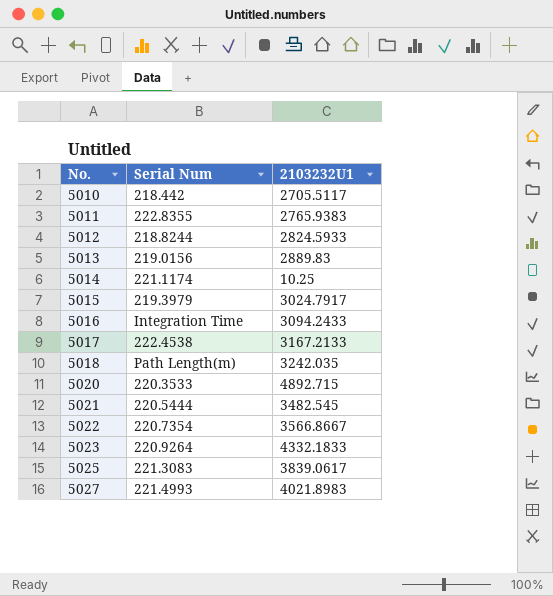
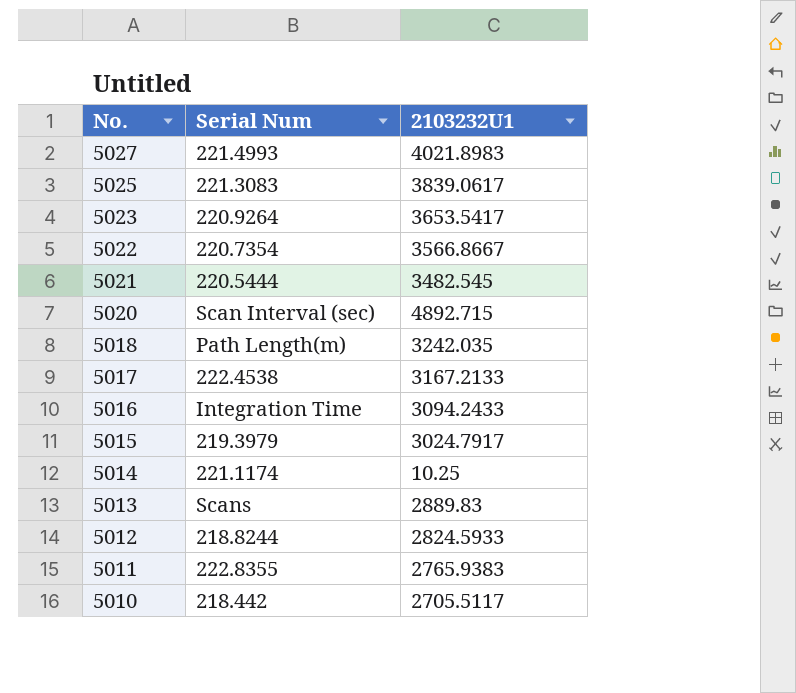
row order: No. ascending -> No. descending
5023 | 2103232U1: 4332.1833 -> 3653.5417
5020 | Serial Num: 220.3533 -> Scan Interval (sec)
5013 | Serial Num: 219.0156 -> Scans

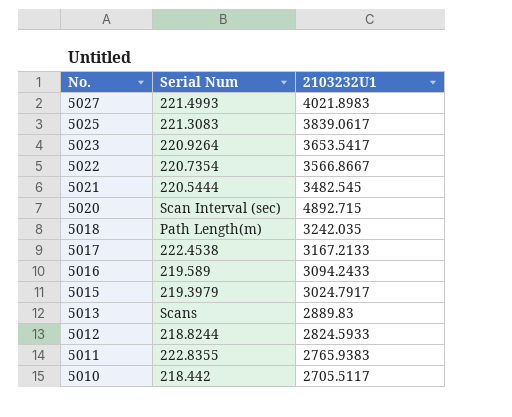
row 5014: 221.1174 | 10.25 -> none
5016 | Serial Num: Integration Time -> 219.589

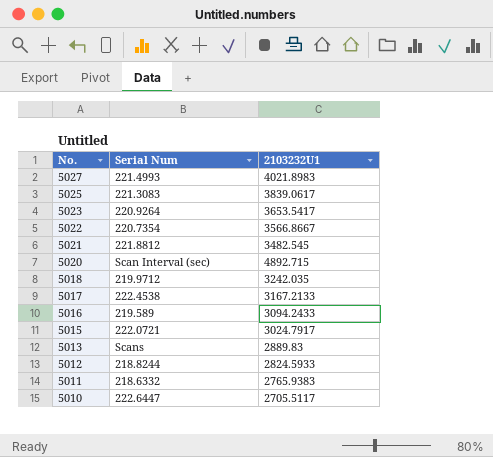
5021 | Serial Num: 220.5444 -> 221.8812
5018 | Serial Num: Path Length(m) -> 219.9712
5015 | Serial Num: 219.3979 -> 222.0721
5011 | Serial Num: 222.8355 -> 218.6332
5010 | Serial Num: 218.442 -> 222.6447

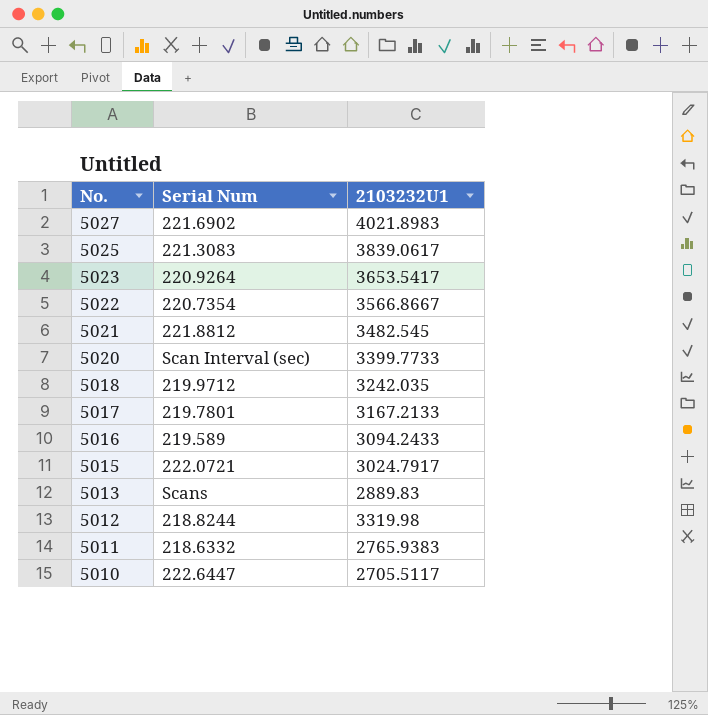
5027 | Serial Num: 221.4993 -> 221.6902
5020 | 2103232U1: 4892.715 -> 3399.7733
5017 | Serial Num: 222.4538 -> 219.7801
5012 | 2103232U1: 2824.5933 -> 3319.98

